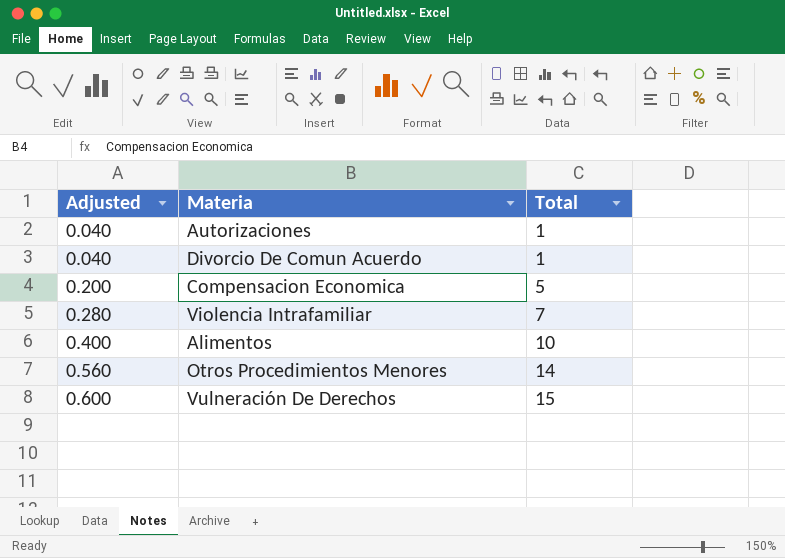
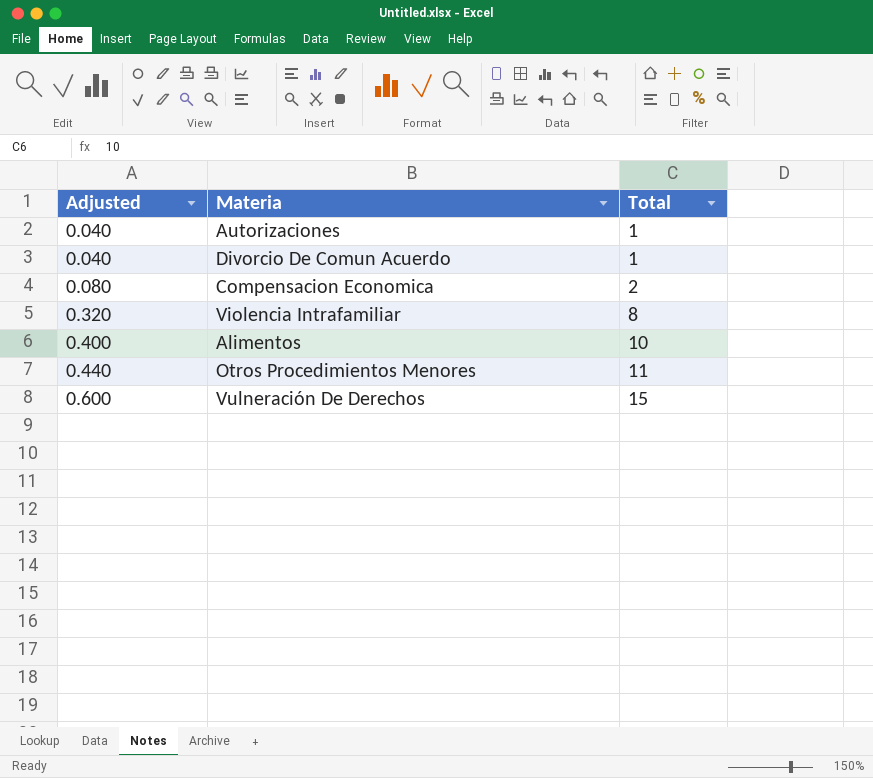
Compensacion Economica | Adjusted: 0.200 -> 0.080
Compensacion Economica | Total: 5 -> 2
Violencia Intrafamiliar | Adjusted: 0.280 -> 0.320
Violencia Intrafamiliar | Total: 7 -> 8
Otros Procedimientos Menores | Adjusted: 0.560 -> 0.440
Otros Procedimientos Menores | Total: 14 -> 11

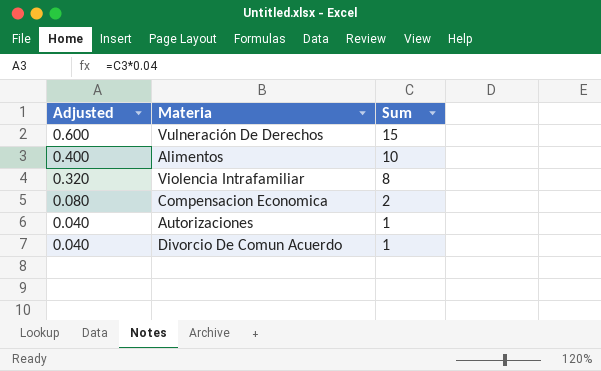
row order: Adjusted ascending -> Adjusted descending
column name: Total -> Sum
row Otros Procedimientos Menores: 0.440 | 11 -> none

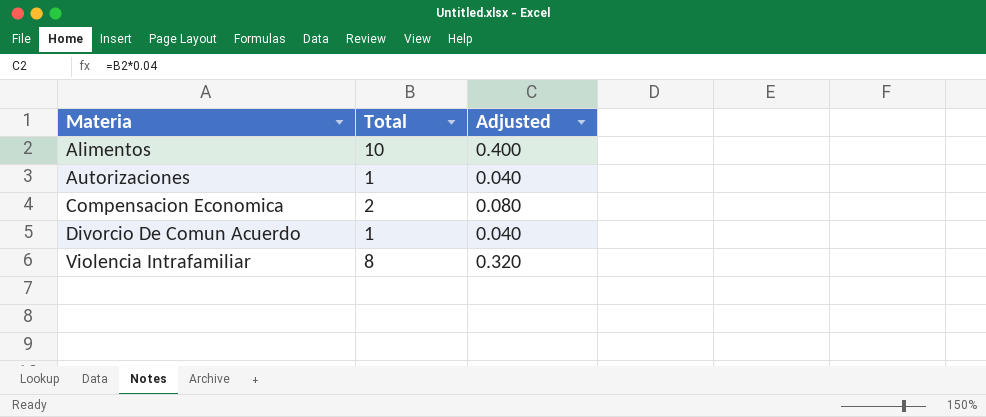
row order: Adjusted descending -> Materia ascending
column name: Sum -> Total
column Adjusted | position: 1 -> 3
row Vulneración De Derechos: 0.600 | 15 -> none

